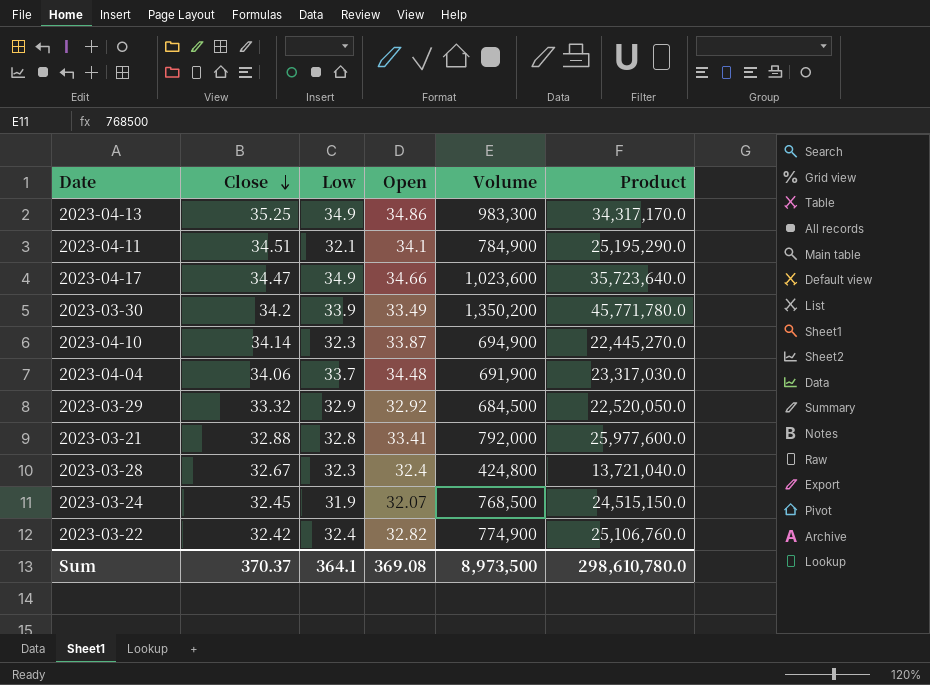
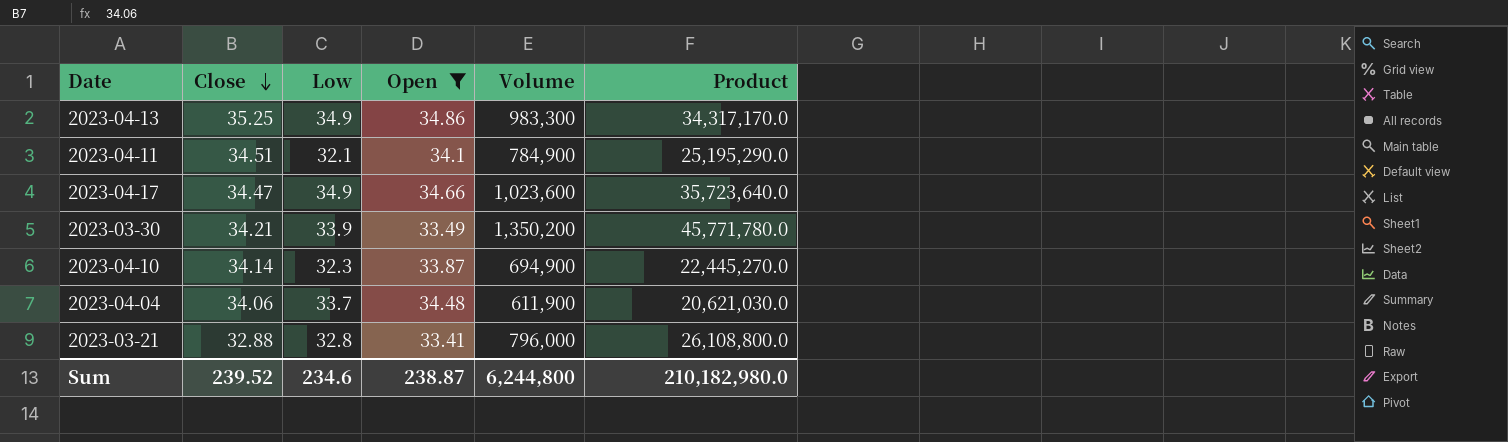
filter: none -> Open >= 33.41
2023-03-30 | Close: 34.2 -> 34.21
2023-04-04 | Volume: 691,900 -> 611,900
2023-04-04 | Product: 23,317,030.0 -> 20,621,030.0
2023-03-21 | Volume: 792,000 -> 796,000
2023-03-21 | Product: 25,977,600.0 -> 26,108,800.0
Sum | Close: 370.37 -> 239.52
Sum | Low: 364.1 -> 234.6
Sum | Open: 369.08 -> 238.87
Sum | Volume: 8,973,500 -> 6,244,800
Sum | Product: 298,610,780.0 -> 210,182,980.0

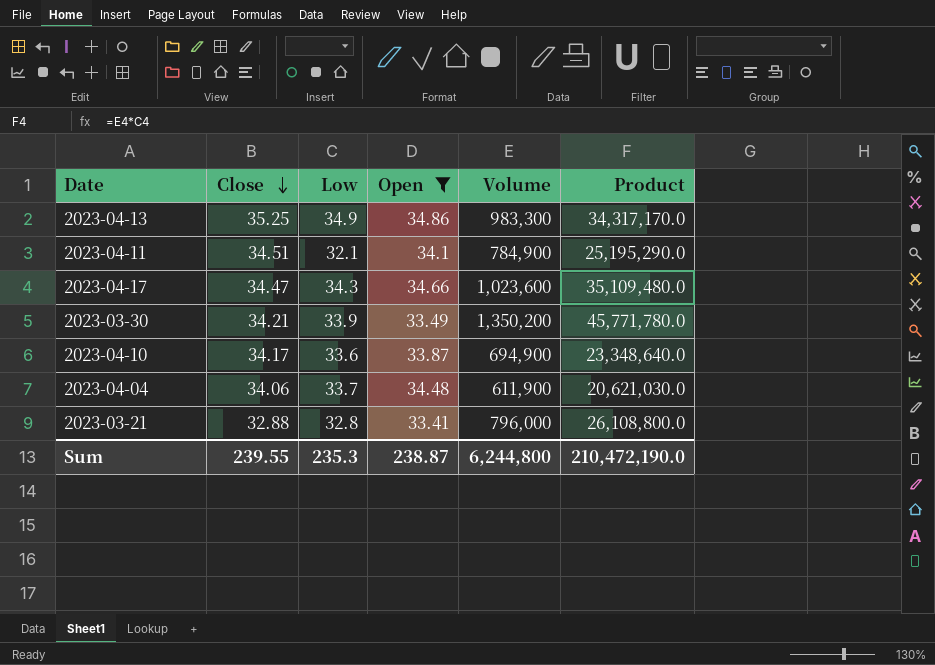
2023-04-17 | Low: 34.9 -> 34.3
2023-04-17 | Product: 35,723,640.0 -> 35,109,480.0
2023-04-10 | Close: 34.14 -> 34.17
2023-04-10 | Low: 32.3 -> 33.6
2023-04-10 | Product: 22,445,270.0 -> 23,348,640.0
Sum | Close: 239.52 -> 239.55
Sum | Low: 234.6 -> 235.3
Sum | Product: 210,182,980.0 -> 210,472,190.0

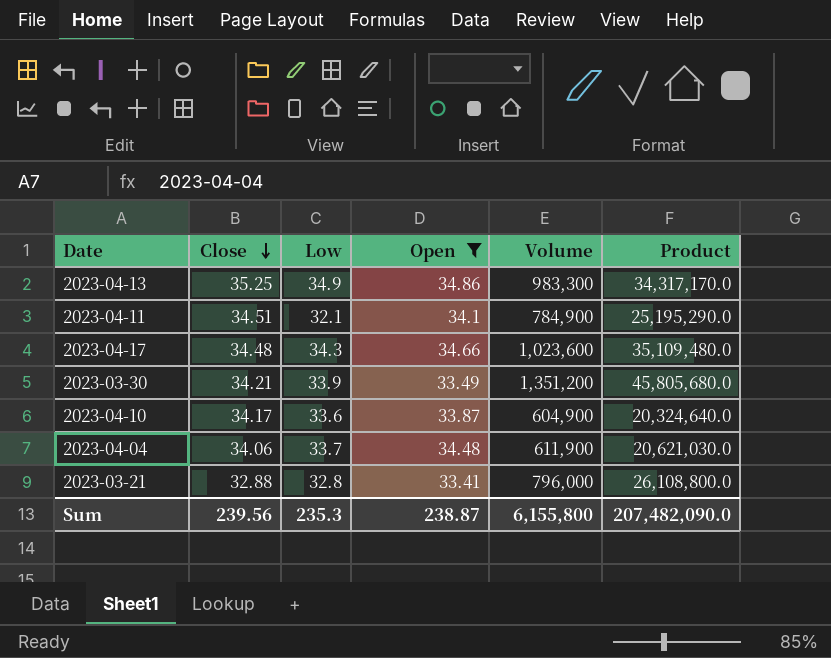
2023-04-17 | Close: 34.47 -> 34.48
2023-03-30 | Volume: 1,350,200 -> 1,351,200
2023-03-30 | Product: 45,771,780.0 -> 45,805,680.0
2023-04-10 | Volume: 694,900 -> 604,900
2023-04-10 | Product: 23,348,640.0 -> 20,324,640.0
Sum | Close: 239.55 -> 239.56
Sum | Volume: 6,244,800 -> 6,155,800
Sum | Product: 210,472,190.0 -> 207,482,090.0

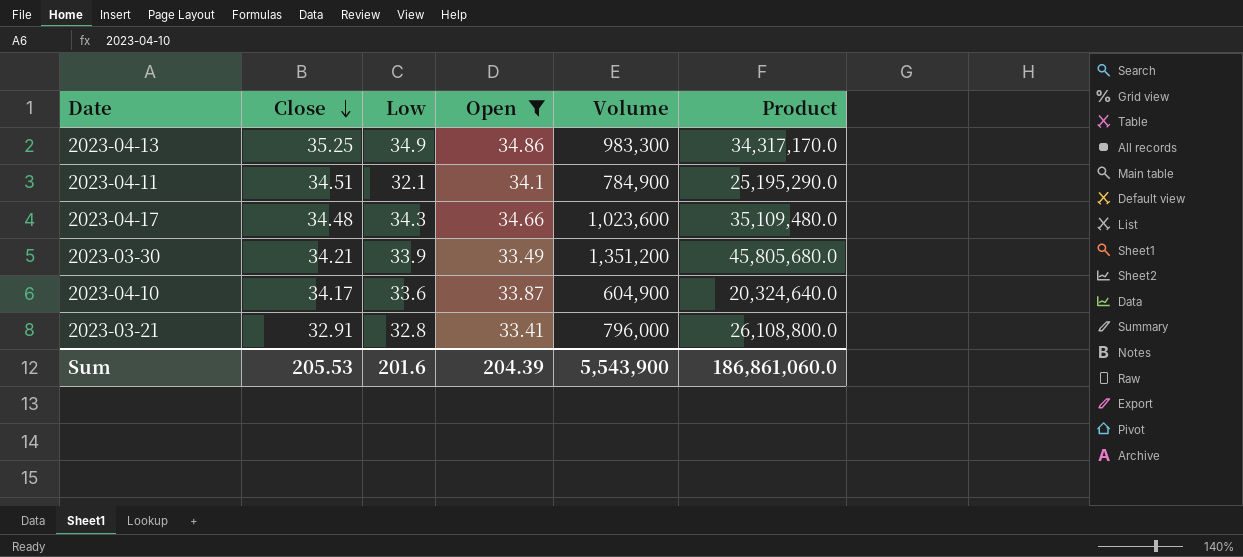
row 2023-04-04: 34.06 | 33.7 | 34.48 | 611,900 | 20,621,030.0 -> none
2023-03-21 | Close: 32.88 -> 32.91
Sum | Close: 239.56 -> 205.53
Sum | Low: 235.3 -> 201.6
Sum | Open: 238.87 -> 204.39
Sum | Volume: 6,155,800 -> 5,543,900
Sum | Product: 207,482,090.0 -> 186,861,060.0

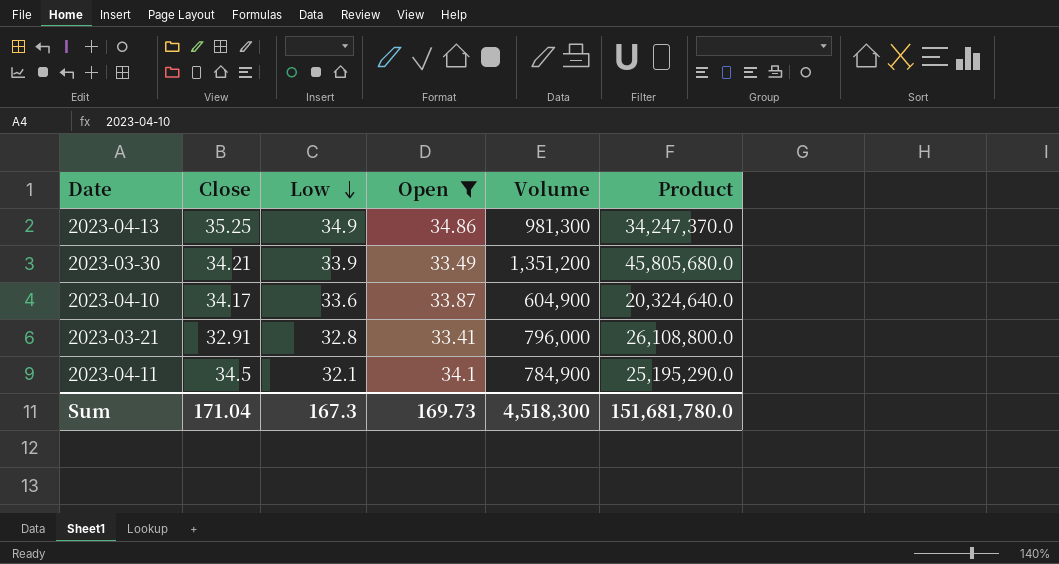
row order: Close descending -> Low descending
row 2023-04-17: 34.48 | 34.3 | 34.66 | 1,023,600 | 35,109,480.0 -> none
2023-04-13 | Volume: 983,300 -> 981,300
2023-04-13 | Product: 34,317,170.0 -> 34,247,370.0
2023-04-11 | Close: 34.51 -> 34.5
Sum | Close: 205.53 -> 171.04
Sum | Low: 201.6 -> 167.3
Sum | Open: 204.39 -> 169.73
Sum | Volume: 5,543,900 -> 4,518,300
Sum | Product: 186,861,060.0 -> 151,681,780.0

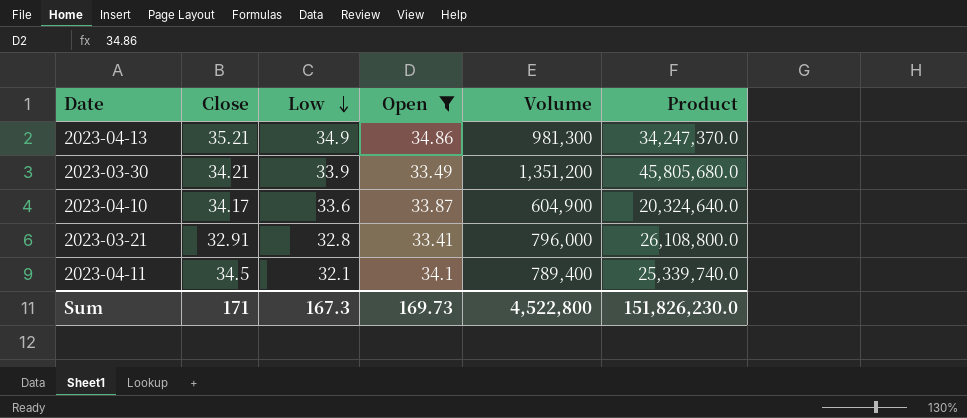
2023-04-13 | Close: 35.25 -> 35.21
2023-04-11 | Volume: 784,900 -> 789,400
2023-04-11 | Product: 25,195,290.0 -> 25,339,740.0
Sum | Close: 171.04 -> 171
Sum | Volume: 4,518,300 -> 4,522,800
Sum | Product: 151,681,780.0 -> 151,826,230.0

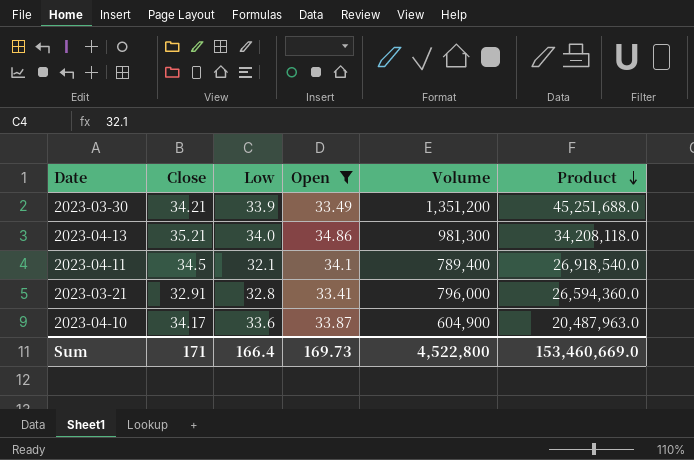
row order: Low descending -> Product descending
column Product | formula: [Low] * [Volume] -> [Open] * [Volume]
2023-04-13 | Low: 34.9 -> 34.0
Sum | Low: 167.3 -> 166.4
Sum | Product: 151,826,230.0 -> 153,460,669.0

